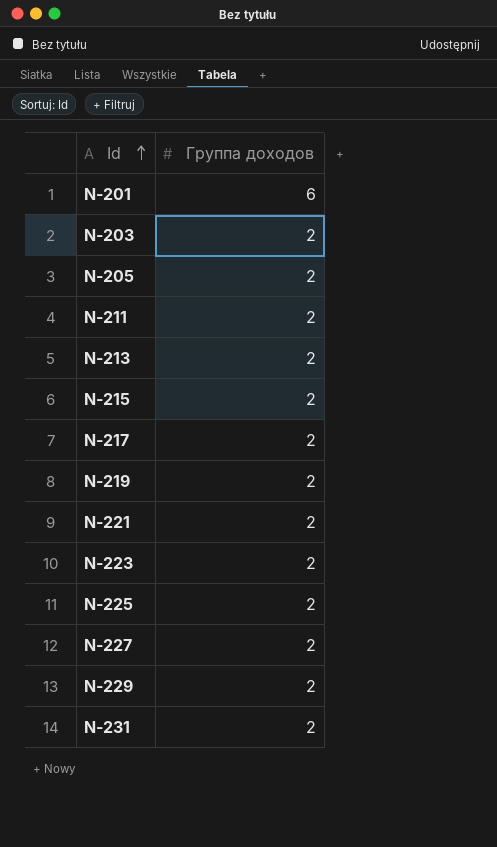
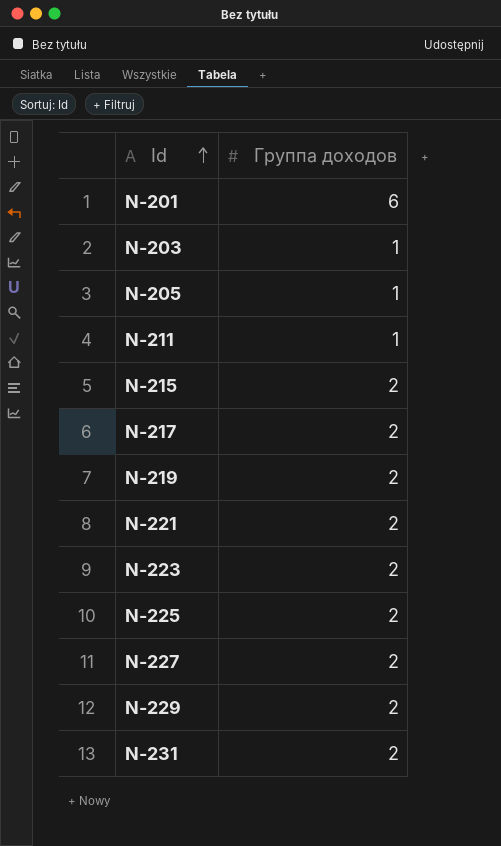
row N-213: 2 -> none
N-203 | Группа доходов: 2 -> 1
N-205 | Группа доходов: 2 -> 1
N-211 | Группа доходов: 2 -> 1

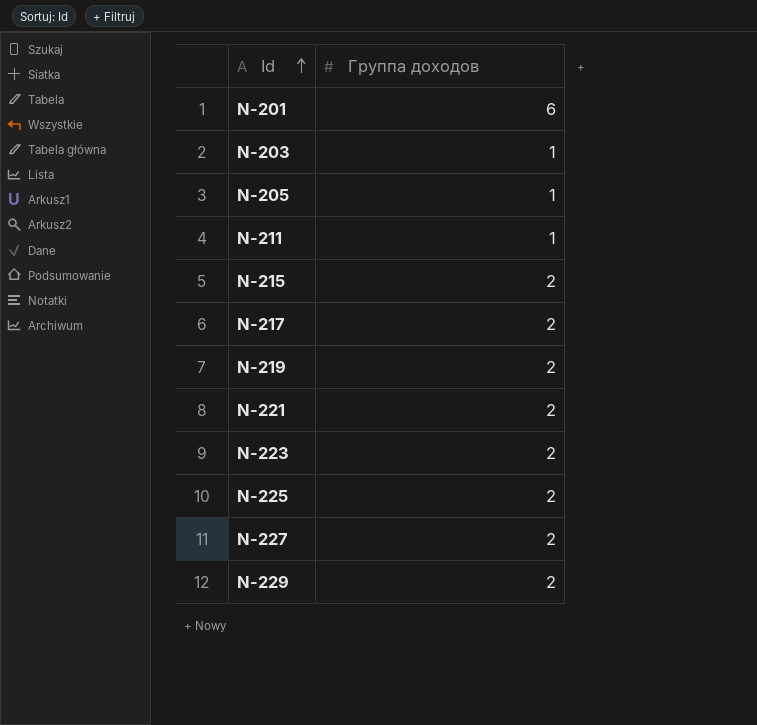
row N-231: 2 -> none

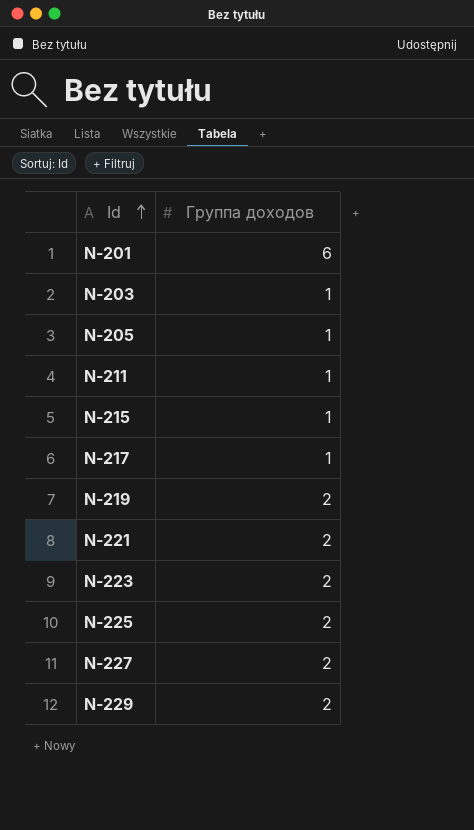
N-215 | Группа доходов: 2 -> 1
N-217 | Группа доходов: 2 -> 1

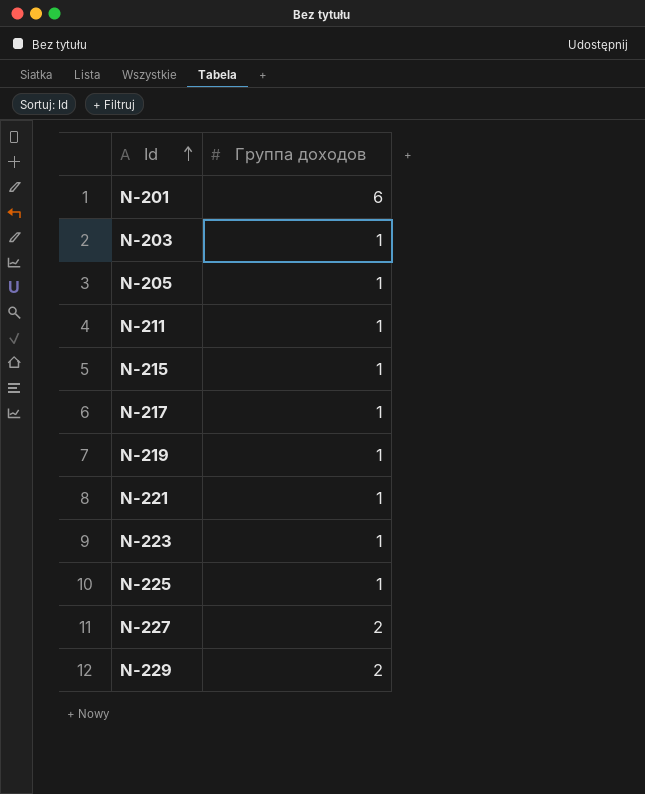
N-219 | Группа доходов: 2 -> 1
N-221 | Группа доходов: 2 -> 1
N-223 | Группа доходов: 2 -> 1
N-225 | Группа доходов: 2 -> 1

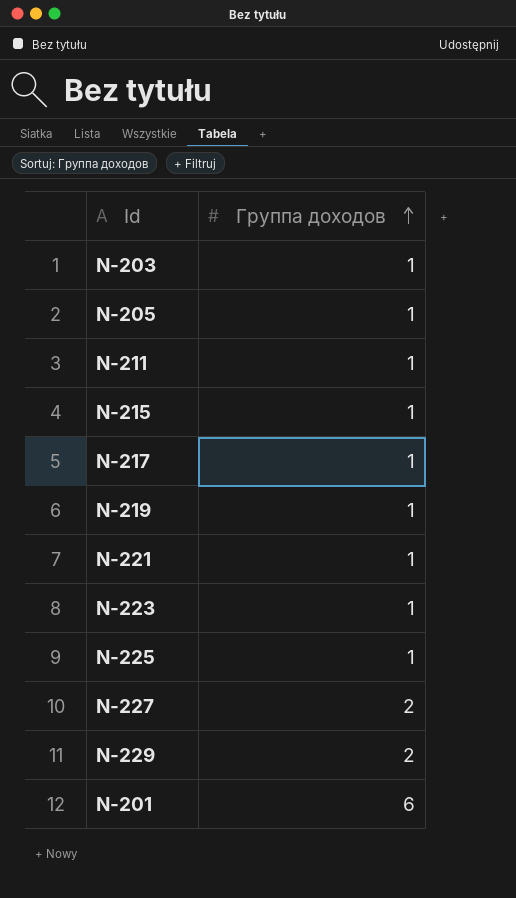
row order: Id ascending -> Группа доходов ascending

